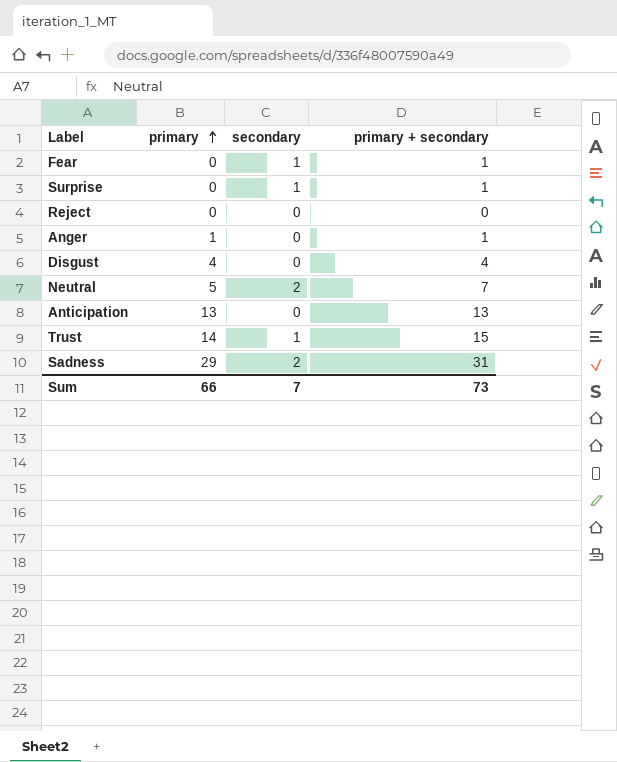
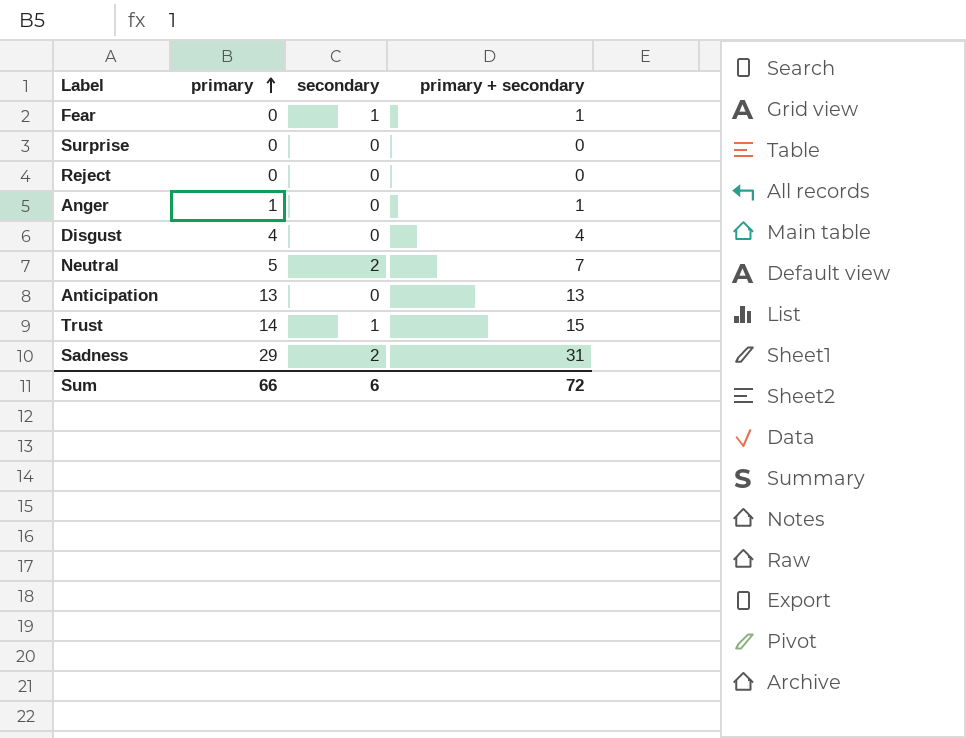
Surprise | secondary: 1 -> 0
Surprise | primary + secondary: 1 -> 0
Sum | secondary: 7 -> 6
Sum | primary + secondary: 73 -> 72

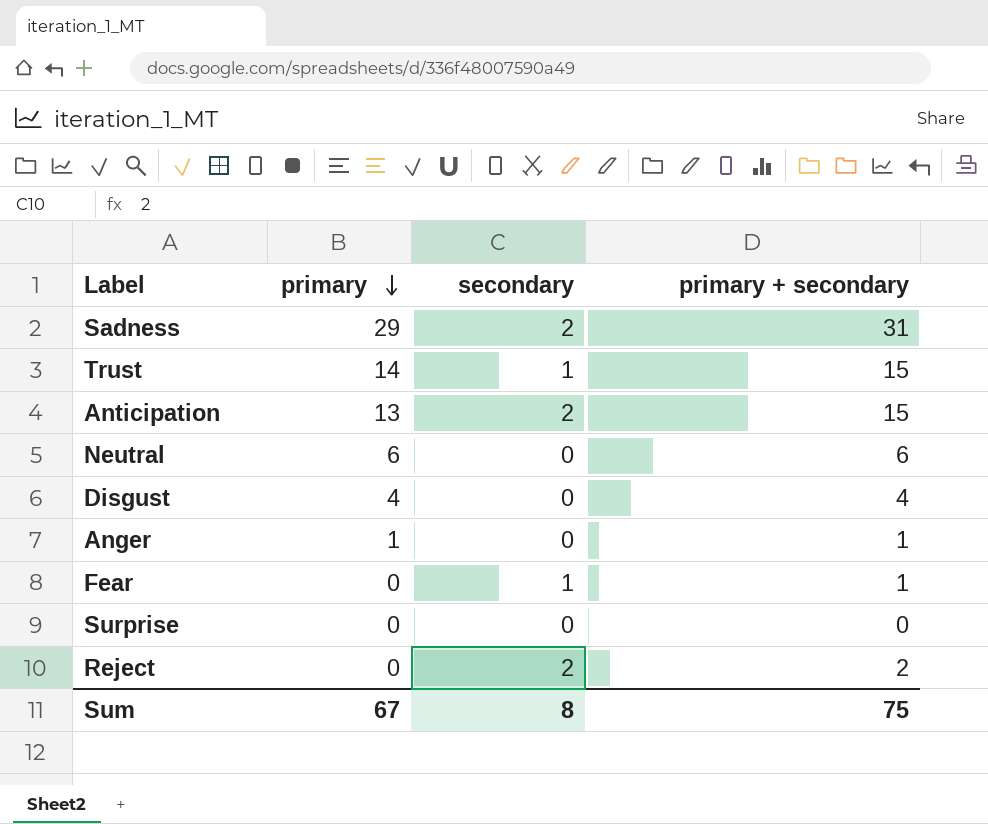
row order: primary ascending -> primary descending
Anticipation | secondary: 0 -> 2
Anticipation | primary + secondary: 13 -> 15
Neutral | primary: 5 -> 6
Neutral | secondary: 2 -> 0
Neutral | primary + secondary: 7 -> 6
Reject | secondary: 0 -> 2
Reject | primary + secondary: 0 -> 2
Sum | primary: 66 -> 67
Sum | secondary: 6 -> 8
Sum | primary + secondary: 72 -> 75

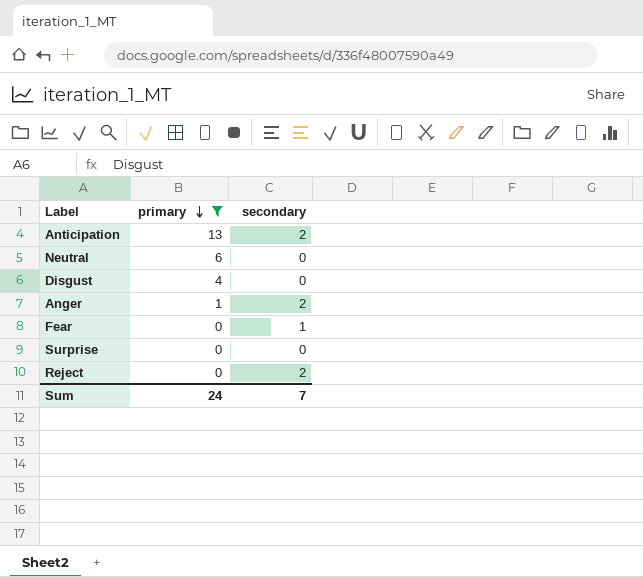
filter: none -> primary <= 13
column primary + secondary | formula: [primary] + [secondary] -> none
Anger | secondary: 0 -> 2
Sum | primary: 67 -> 24
Sum | secondary: 8 -> 7

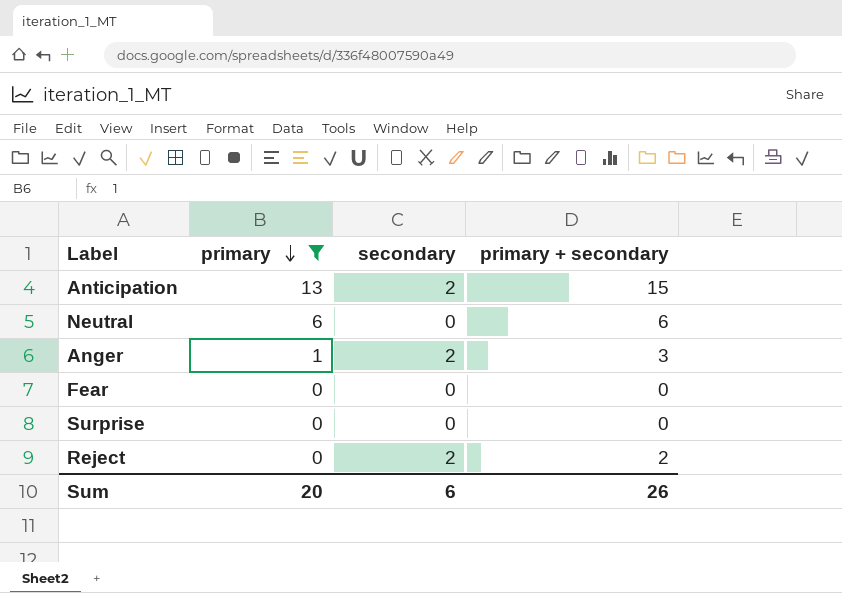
column primary + secondary | formula: none -> [primary] + [secondary]
row Disgust: 4 | 0 -> none
Fear | secondary: 1 -> 0
Sum | primary: 24 -> 20
Sum | secondary: 7 -> 6

